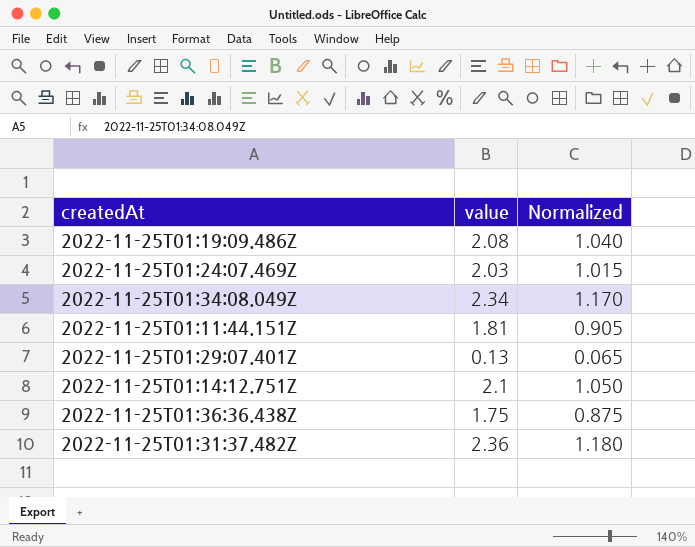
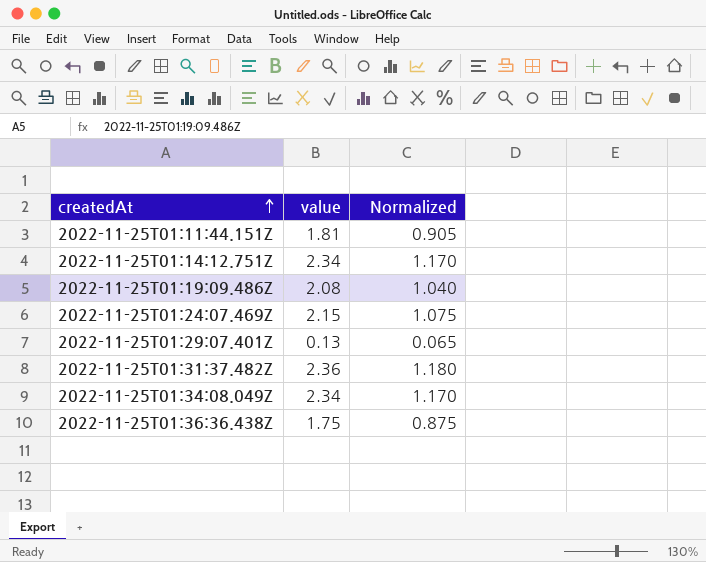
row order: none -> createdAt ascending
2022-11-25T01:14:12.751Z | value: 2.1 -> 2.34
2022-11-25T01:14:12.751Z | Normalized: 1.050 -> 1.170
2022-11-25T01:24:07.469Z | value: 2.03 -> 2.15
2022-11-25T01:24:07.469Z | Normalized: 1.015 -> 1.075

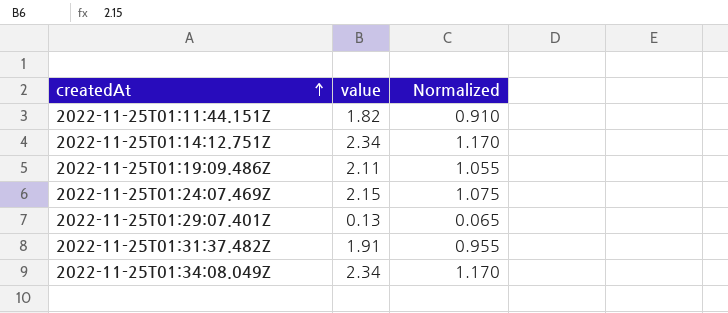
row 2022-11-25T01:36:36.438Z: 1.75 | 0.875 -> none
2022-11-25T01:11:44.151Z | value: 1.81 -> 1.82
2022-11-25T01:11:44.151Z | Normalized: 0.905 -> 0.910
2022-11-25T01:19:09.486Z | value: 2.08 -> 2.11
2022-11-25T01:19:09.486Z | Normalized: 1.040 -> 1.055
2022-11-25T01:31:37.482Z | value: 2.36 -> 1.91
2022-11-25T01:31:37.482Z | Normalized: 1.180 -> 0.955

